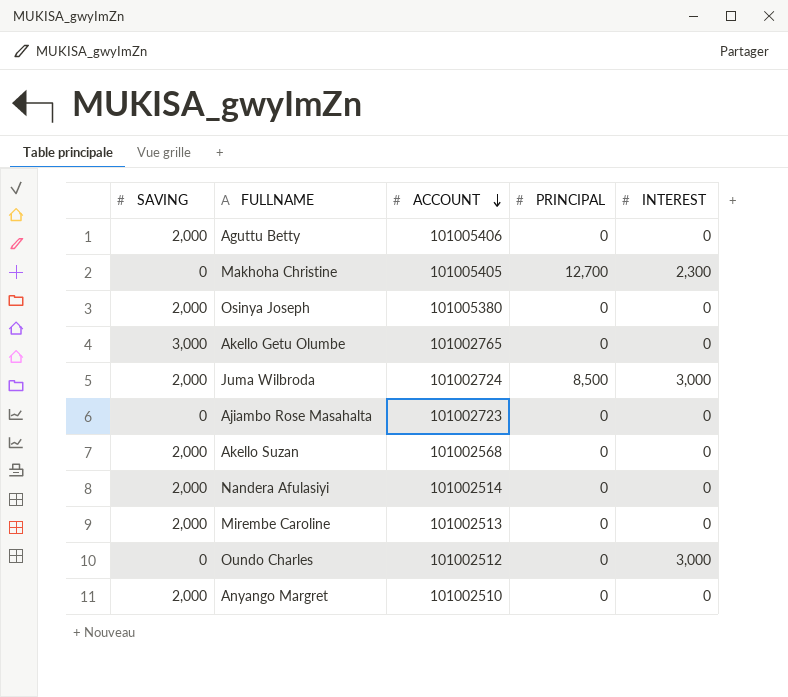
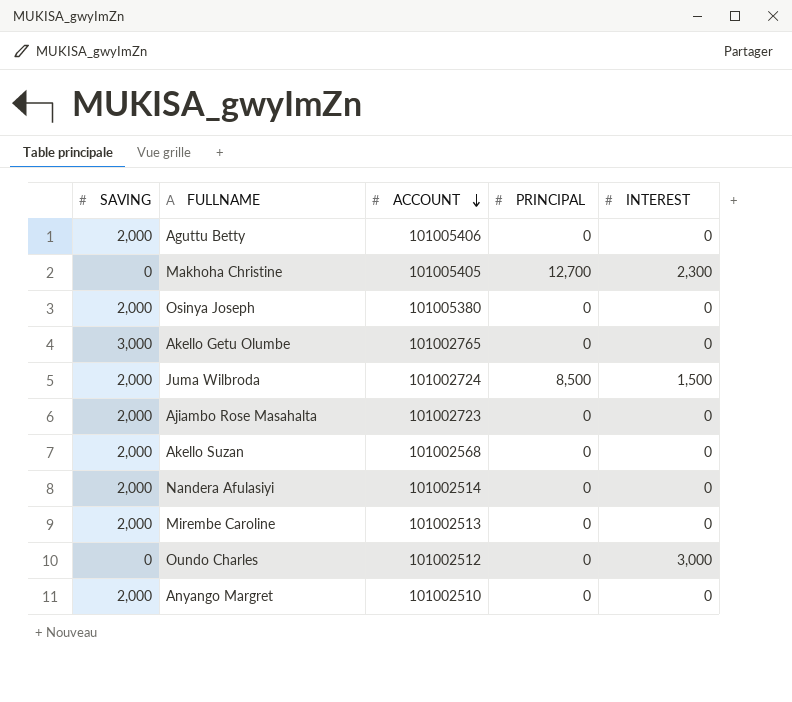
Juma Wilbroda | INTEREST: 3,000 -> 1,500
Ajiambo Rose Masahalta | SAVING: 0 -> 2,000

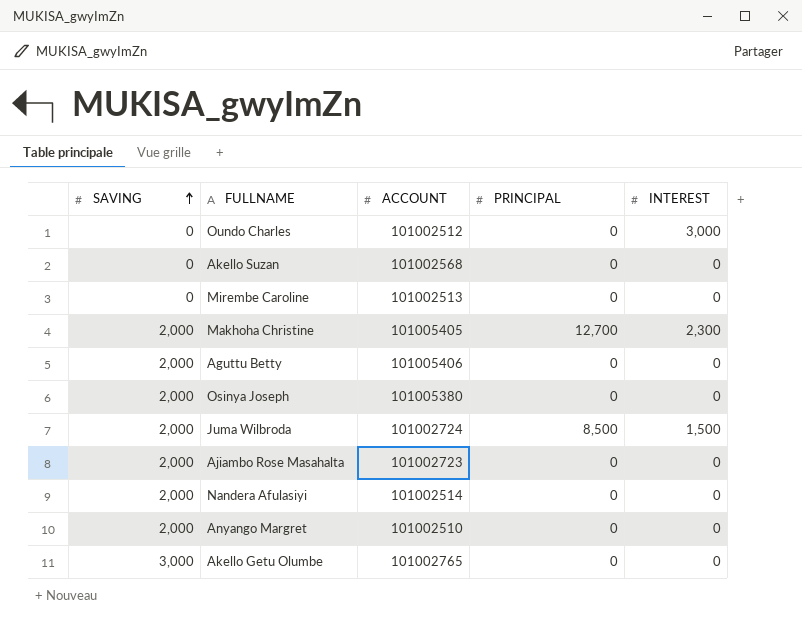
row order: ACCOUNT descending -> SAVING ascending
Akello Suzan | SAVING: 2,000 -> 0
Mirembe Caroline | SAVING: 2,000 -> 0
Makhoha Christine | SAVING: 0 -> 2,000

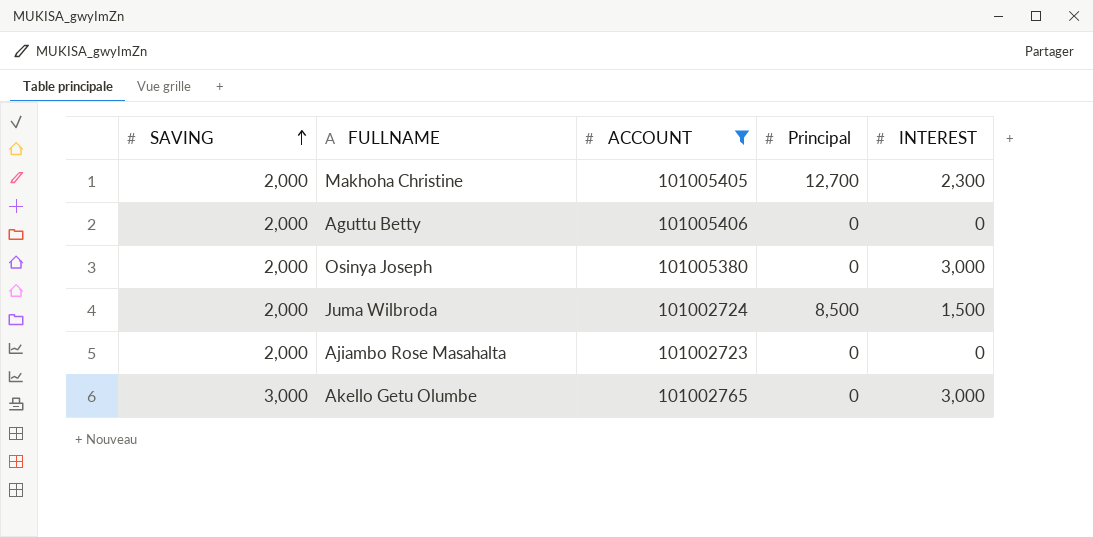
filter: none -> ACCOUNT >= 101002723
column name: PRINCIPAL -> Principal
Osinya Joseph | INTEREST: 0 -> 3,000
Akello Getu Olumbe | INTEREST: 0 -> 3,000

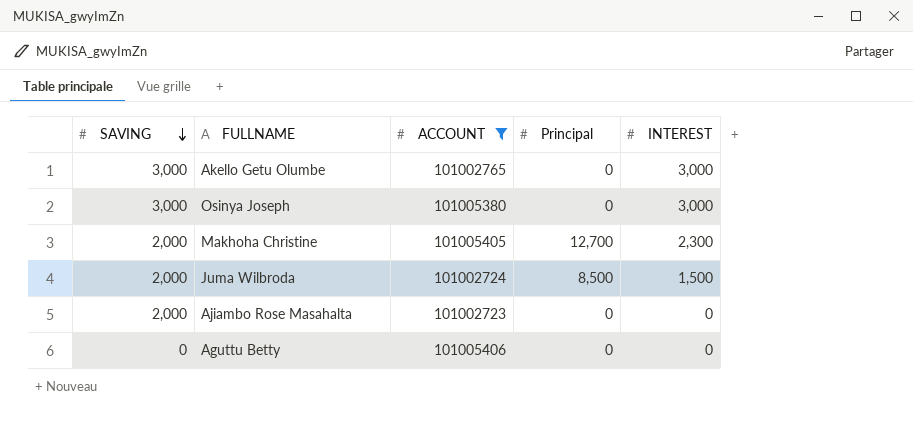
row order: SAVING ascending -> SAVING descending
Osinya Joseph | SAVING: 2,000 -> 3,000
Aguttu Betty | SAVING: 2,000 -> 0

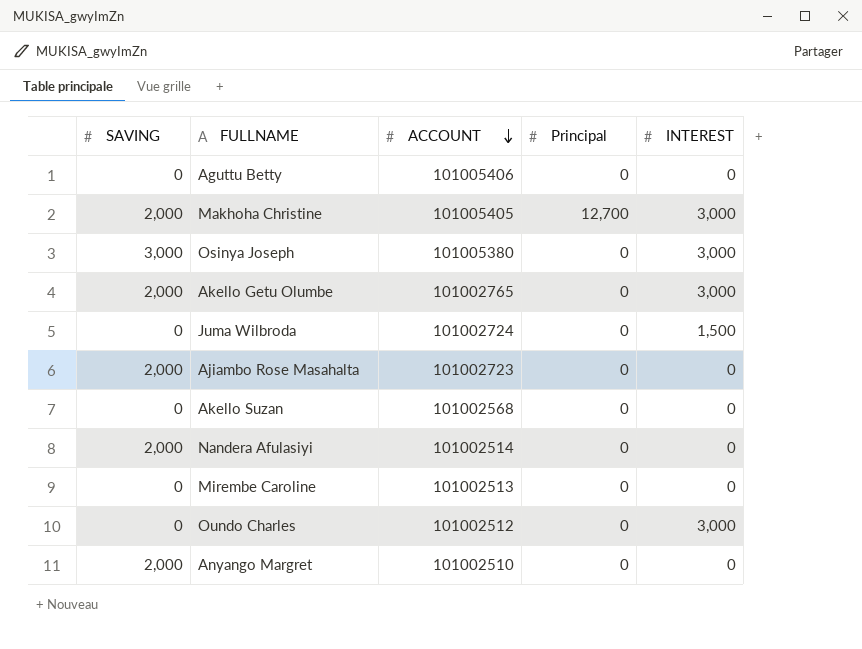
filter: ACCOUNT >= 101002723 -> none
row order: SAVING descending -> ACCOUNT descending
Makhoha Christine | INTEREST: 2,300 -> 3,000
Akello Getu Olumbe | SAVING: 3,000 -> 2,000
Juma Wilbroda | SAVING: 2,000 -> 0
Juma Wilbroda | Principal: 8,500 -> 0

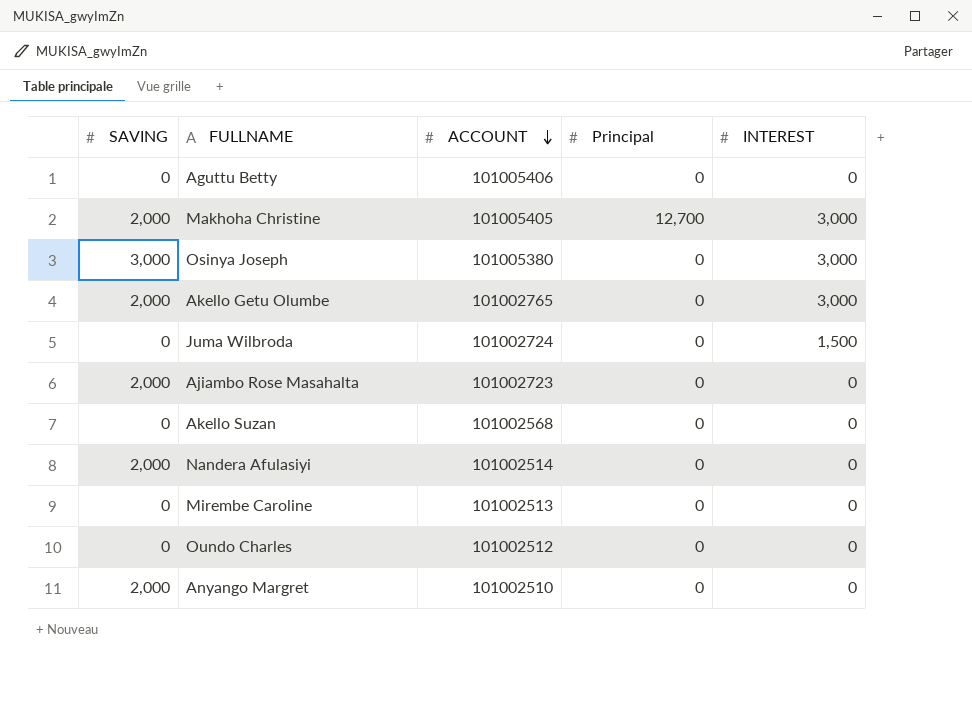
Oundo Charles | INTEREST: 3,000 -> 0

